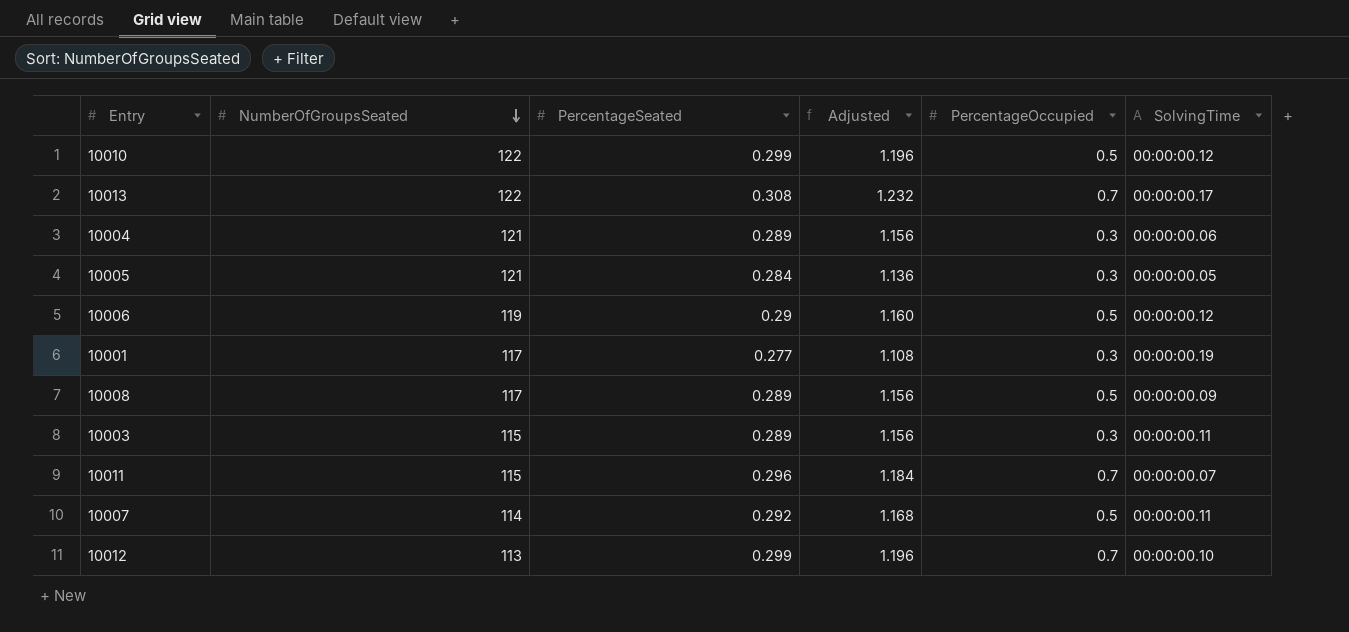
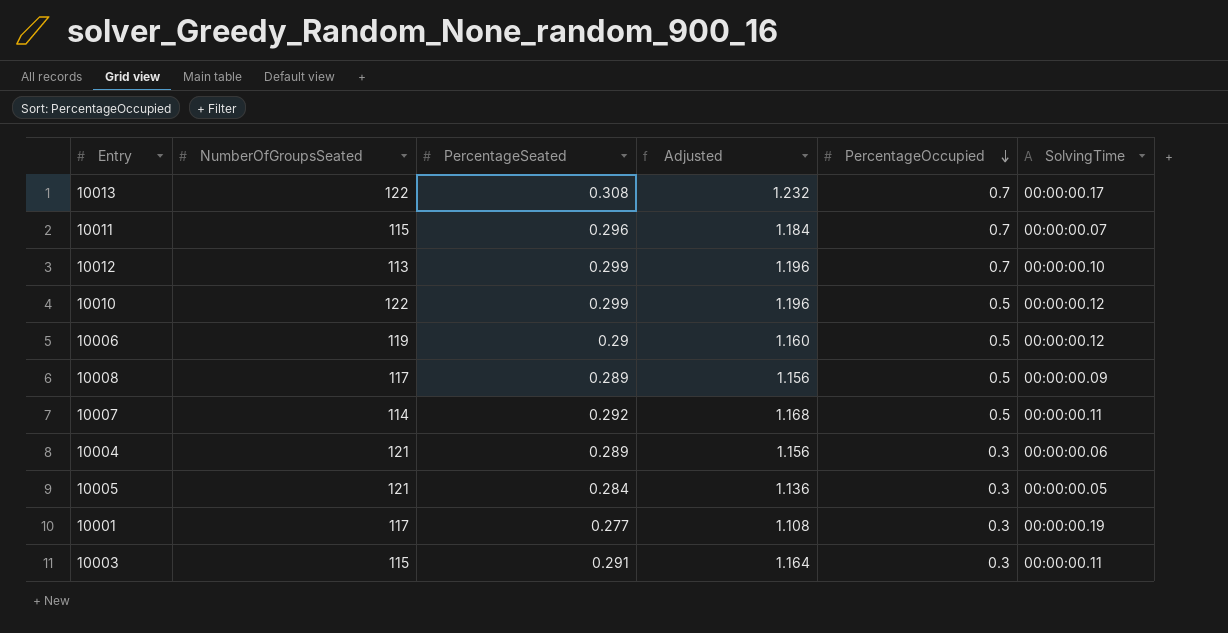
row order: NumberOfGroupsSeated descending -> PercentageOccupied descending
10003 | PercentageSeated: 0.289 -> 0.291
10003 | Adjusted: 1.156 -> 1.164

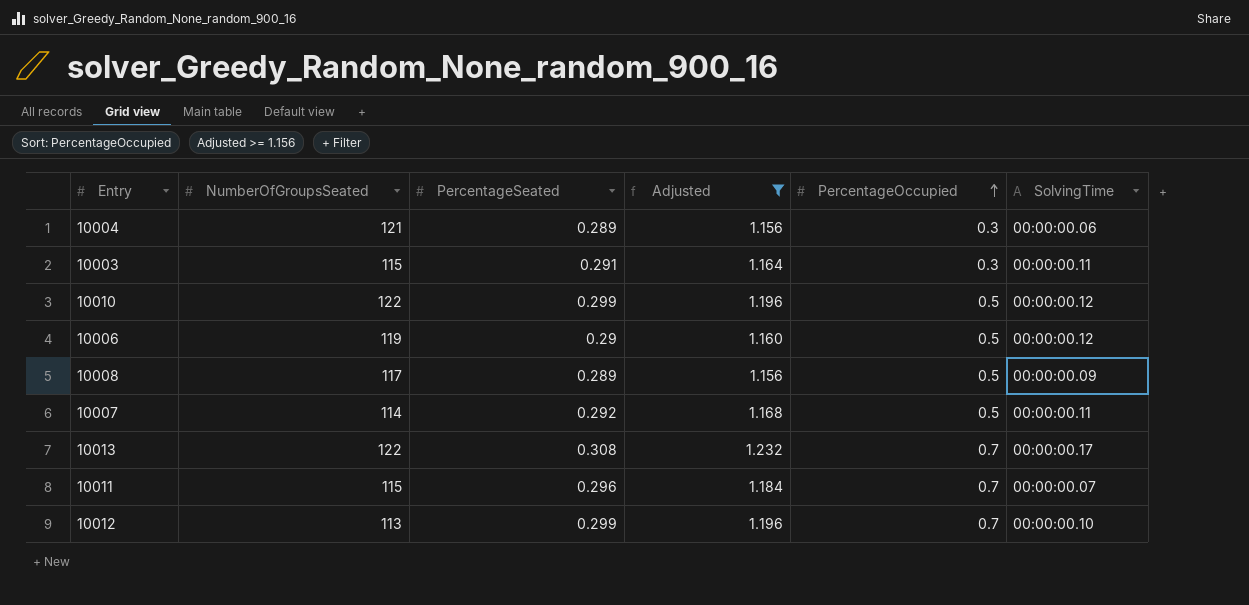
filter: none -> Adjusted >= 1.156
row order: PercentageOccupied descending -> PercentageOccupied ascending

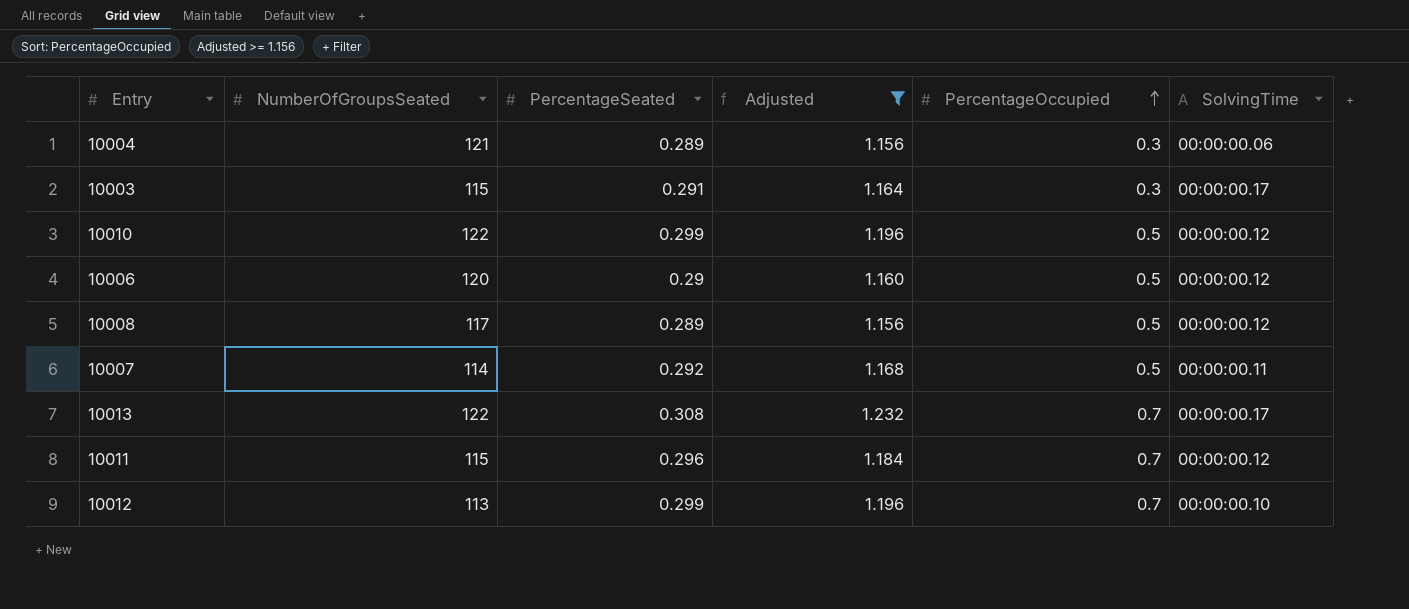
10003 | SolvingTime: 00:00:00.11 -> 00:00:00.17
10006 | NumberOfGroupsSeated: 119 -> 120
10008 | SolvingTime: 00:00:00.09 -> 00:00:00.12
10011 | SolvingTime: 00:00:00.07 -> 00:00:00.12

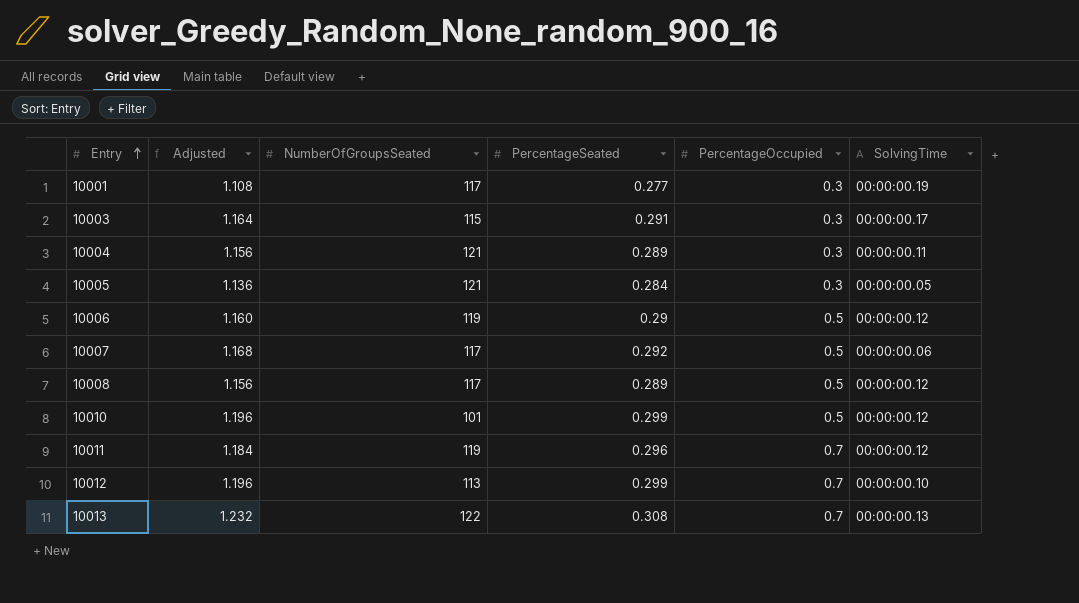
filter: Adjusted >= 1.156 -> none
row order: PercentageOccupied ascending -> Entry ascending
column Adjusted | position: 4 -> 2
10004 | SolvingTime: 00:00:00.06 -> 00:00:00.11
10006 | NumberOfGroupsSeated: 120 -> 119
10007 | NumberOfGroupsSeated: 114 -> 117
10007 | SolvingTime: 00:00:00.11 -> 00:00:00.06
10010 | NumberOfGroupsSeated: 122 -> 101
10011 | NumberOfGroupsSeated: 115 -> 119
10013 | SolvingTime: 00:00:00.17 -> 00:00:00.13

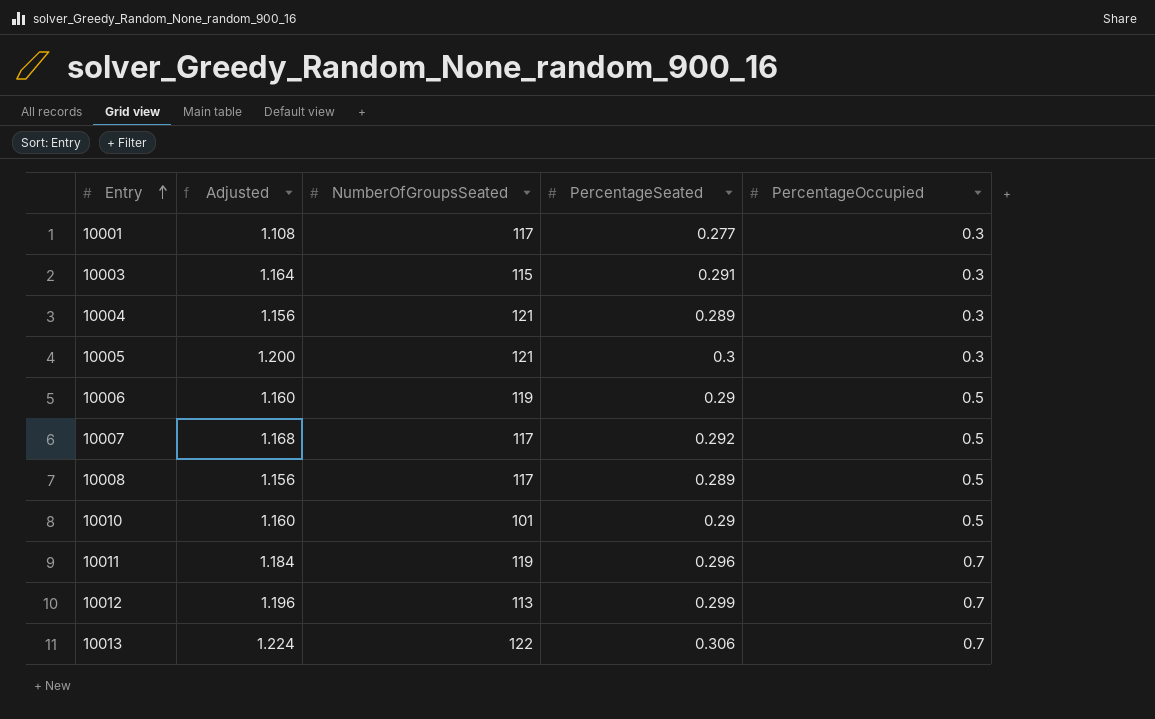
column SolvingTime | position: 6 -> none
10005 | Adjusted: 1.136 -> 1.200
10005 | PercentageSeated: 0.284 -> 0.3
10010 | Adjusted: 1.196 -> 1.160
10010 | PercentageSeated: 0.299 -> 0.29
10013 | Adjusted: 1.232 -> 1.224
10013 | PercentageSeated: 0.308 -> 0.306

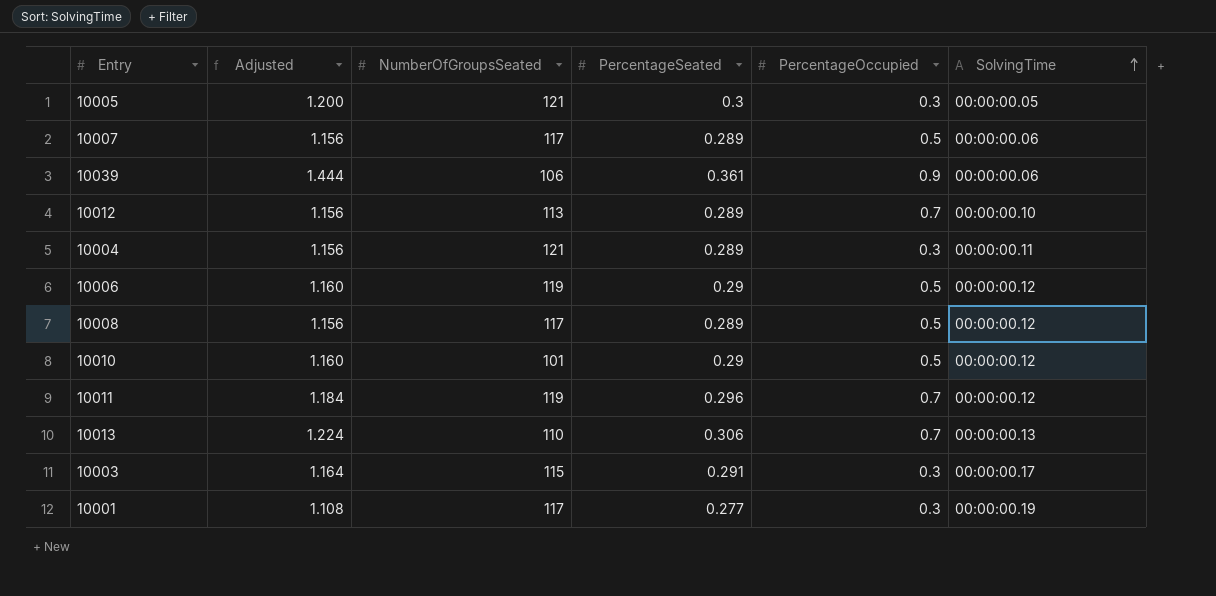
row order: Entry ascending -> SolvingTime ascending
column SolvingTime | position: none -> 6
10007 | Adjusted: 1.168 -> 1.156
10007 | PercentageSeated: 0.292 -> 0.289
row 10039: none -> 1.444 | 106 | 0.361 | 0.9 | 00:00:00.06
10012 | Adjusted: 1.196 -> 1.156
10012 | PercentageSeated: 0.299 -> 0.289
10013 | NumberOfGroupsSeated: 122 -> 110

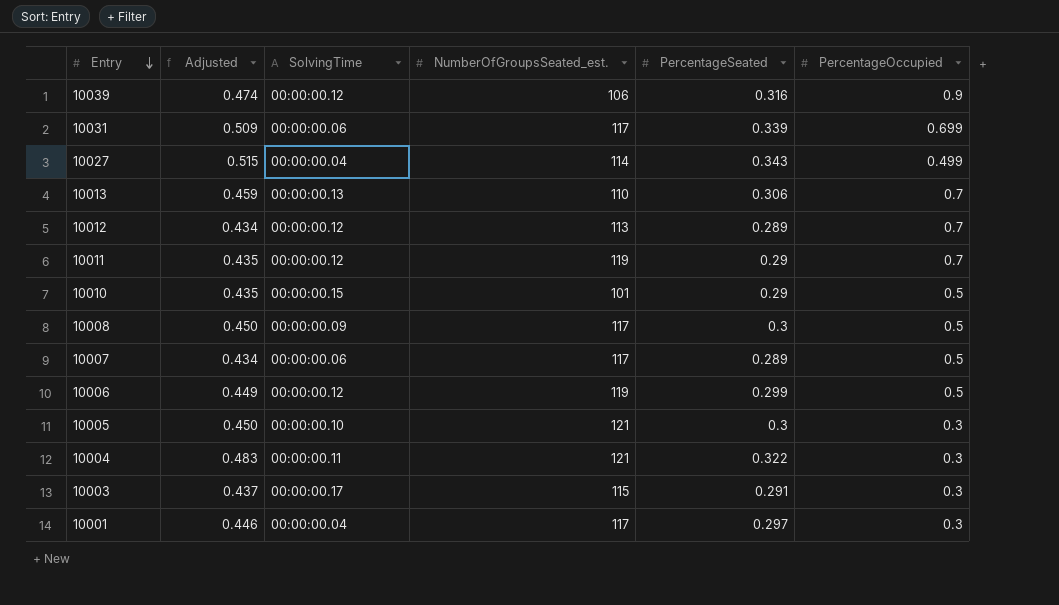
row order: SolvingTime ascending -> Entry descending
column Adjusted | formula: [PercentageSeated] * 4 -> [PercentageSeated] * 1.5
column SolvingTime | position: 6 -> 3
column name: NumberOfGroupsSeated -> NumberOfGroupsSeated_est.
10039 | SolvingTime: 00:00:00.06 -> 00:00:00.12
10039 | PercentageSeated: 0.361 -> 0.316
row 10031: none -> 0.509 | 00:00:00.06 | 117 | 0.339 | 0.699
row 10027: none -> 0.515 | 00:00:00.04 | 114 | 0.343 | 0.499
10012 | SolvingTime: 00:00:00.10 -> 00:00:00.12
10011 | PercentageSeated: 0.296 -> 0.29
10010 | SolvingTime: 00:00:00.12 -> 00:00:00.15
10008 | SolvingTime: 00:00:00.12 -> 00:00:00.09
10008 | PercentageSeated: 0.289 -> 0.3
10006 | PercentageSeated: 0.29 -> 0.299
10005 | SolvingTime: 00:00:00.05 -> 00:00:00.10
10004 | PercentageSeated: 0.289 -> 0.322
10001 | SolvingTime: 00:00:00.19 -> 00:00:00.04
10001 | PercentageSeated: 0.277 -> 0.297

